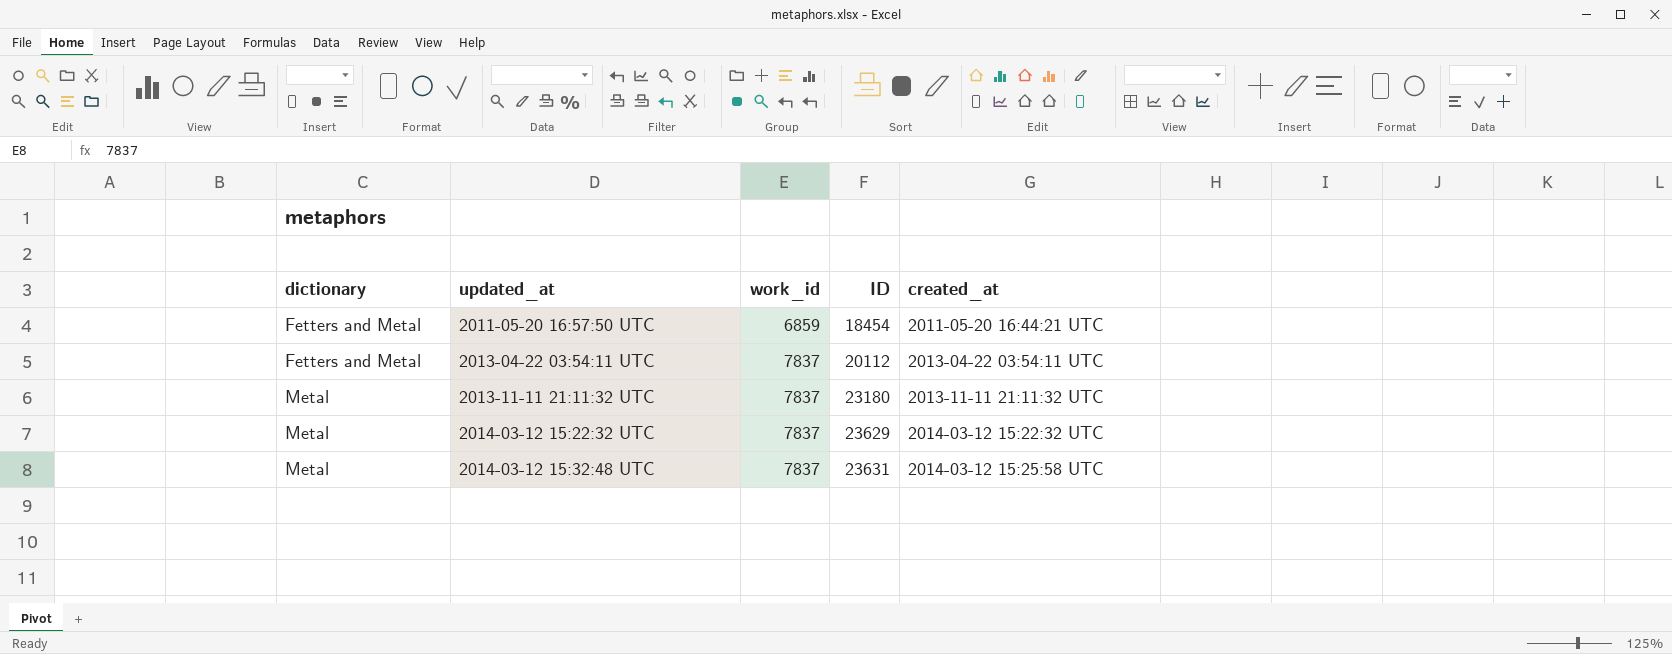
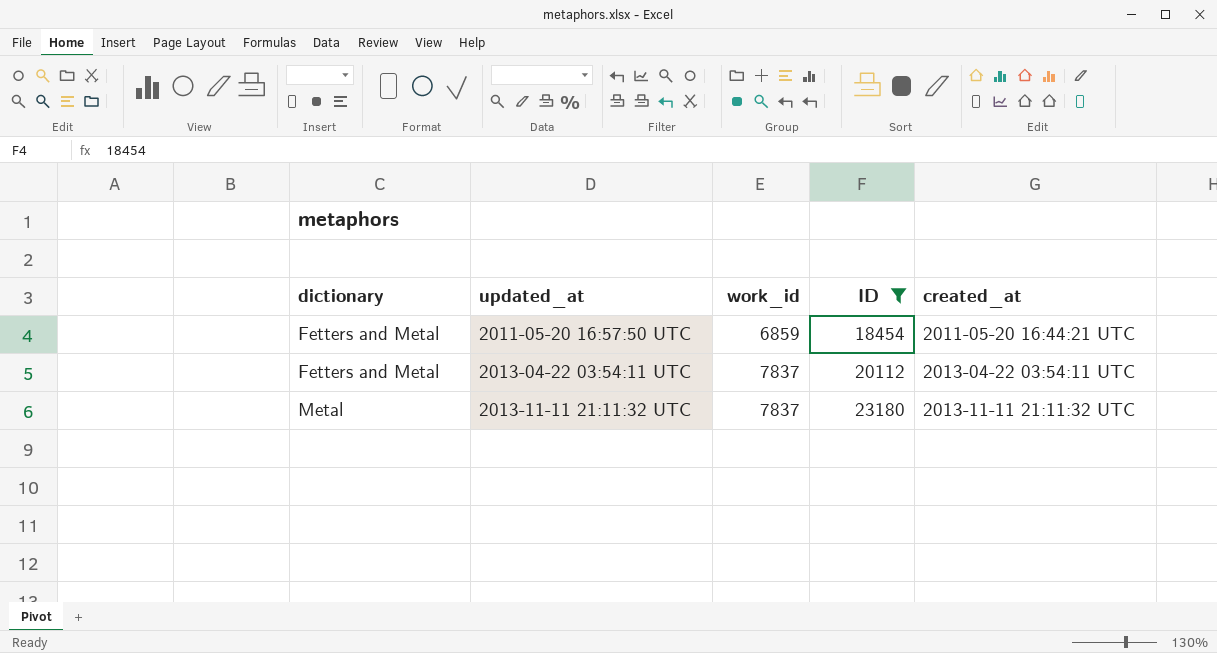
filter: none -> ID <= 23180

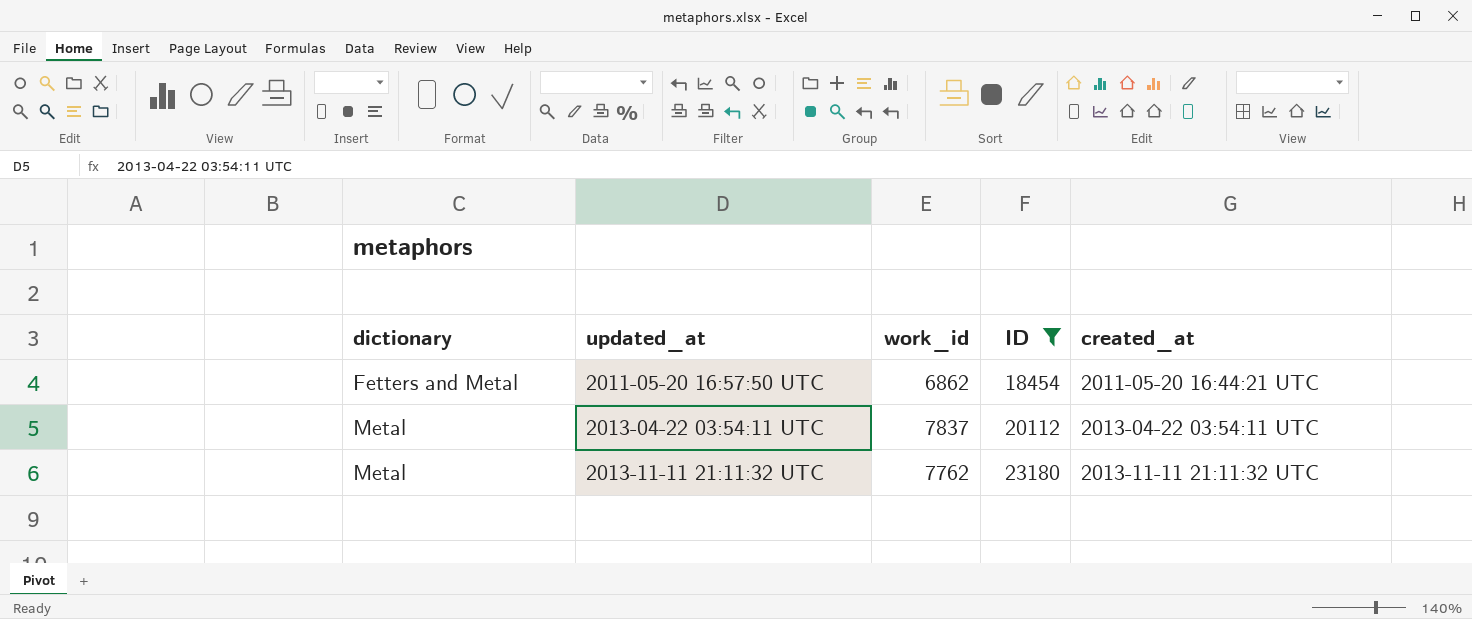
2011-05-20 16:57:50 UTC | work_id: 6859 -> 6862
2013-04-22 03:54:11 UTC | dictionary: Fetters and Metal -> Metal
2013-11-11 21:11:32 UTC | work_id: 7837 -> 7762

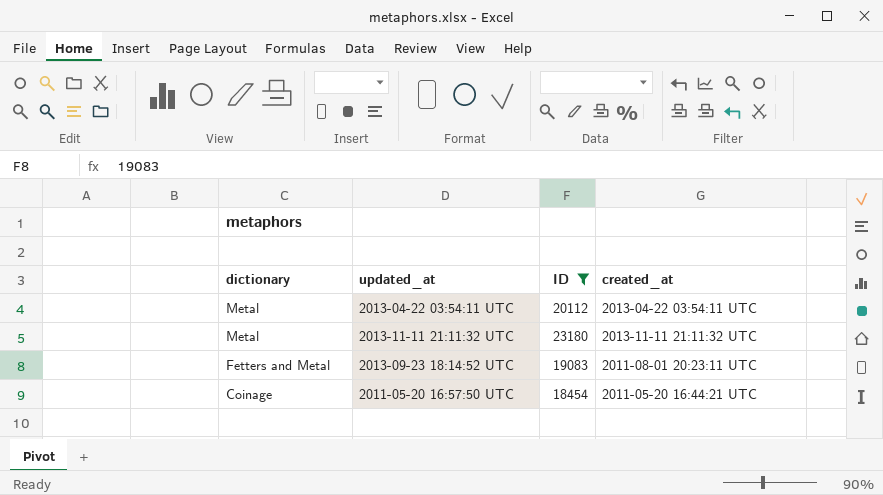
row order: dictionary ascending -> dictionary descending
column work_id | position: 3 -> none
row 2013-09-23 18:14:52 UTC: none -> Fetters and Metal | 19083 | 2011-08-01 20:23:11 UTC
2011-05-20 16:57:50 UTC | dictionary: Fetters and Metal -> Coinage

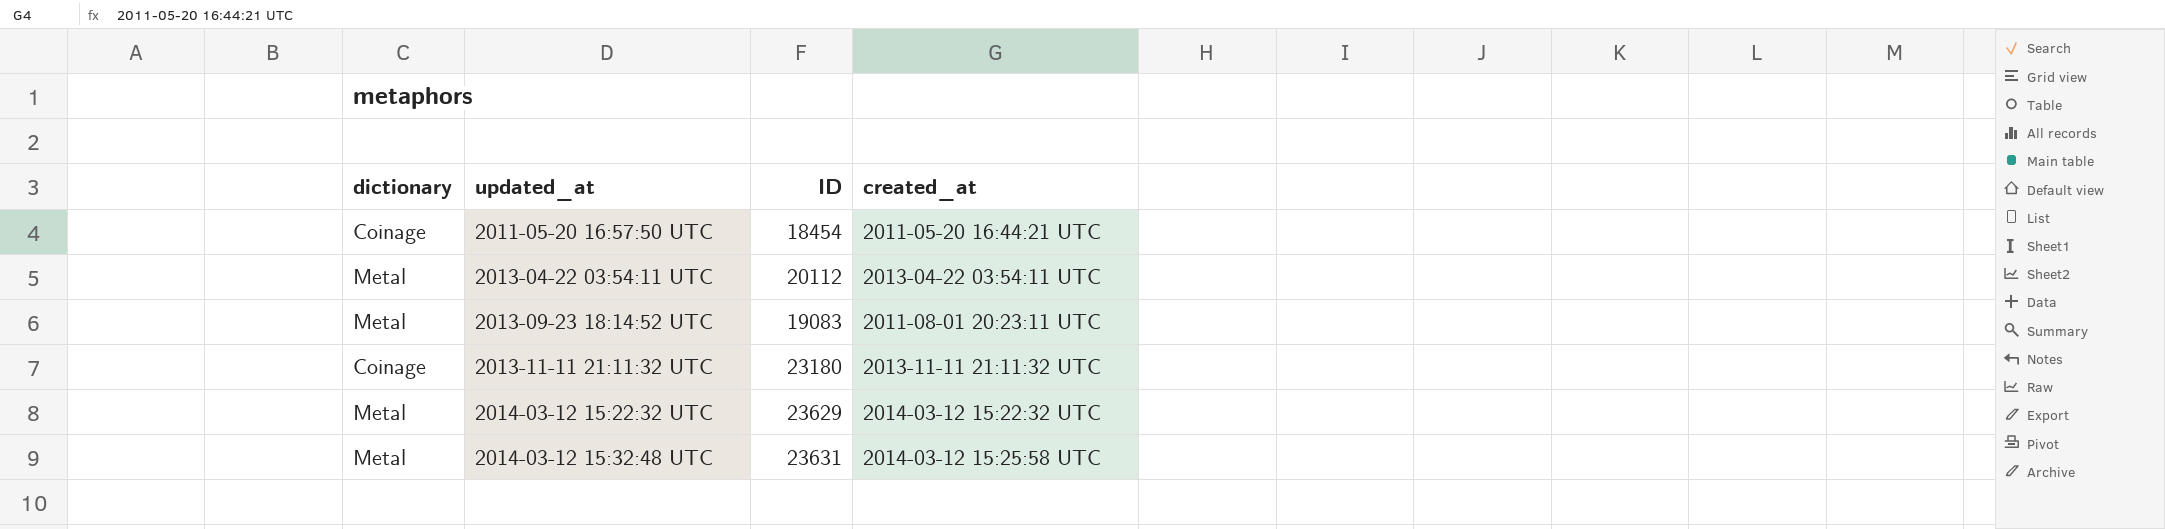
filter: ID <= 23180 -> none
row order: dictionary descending -> updated_at ascending
2013-09-23 18:14:52 UTC | dictionary: Fetters and Metal -> Metal
2013-11-11 21:11:32 UTC | dictionary: Metal -> Coinage

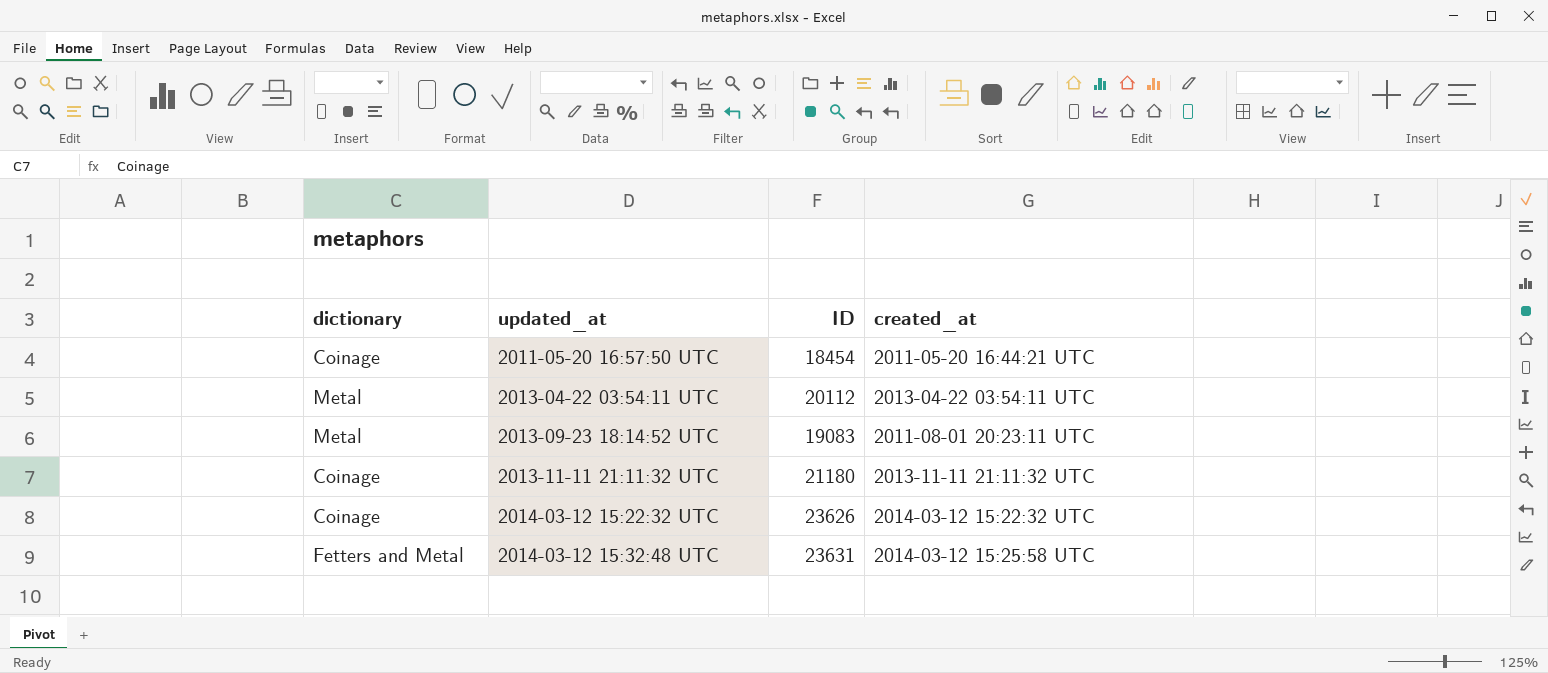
2013-11-11 21:11:32 UTC | ID: 23180 -> 21180
2014-03-12 15:22:32 UTC | dictionary: Metal -> Coinage
2014-03-12 15:22:32 UTC | ID: 23629 -> 23626
2014-03-12 15:32:48 UTC | dictionary: Metal -> Fetters and Metal

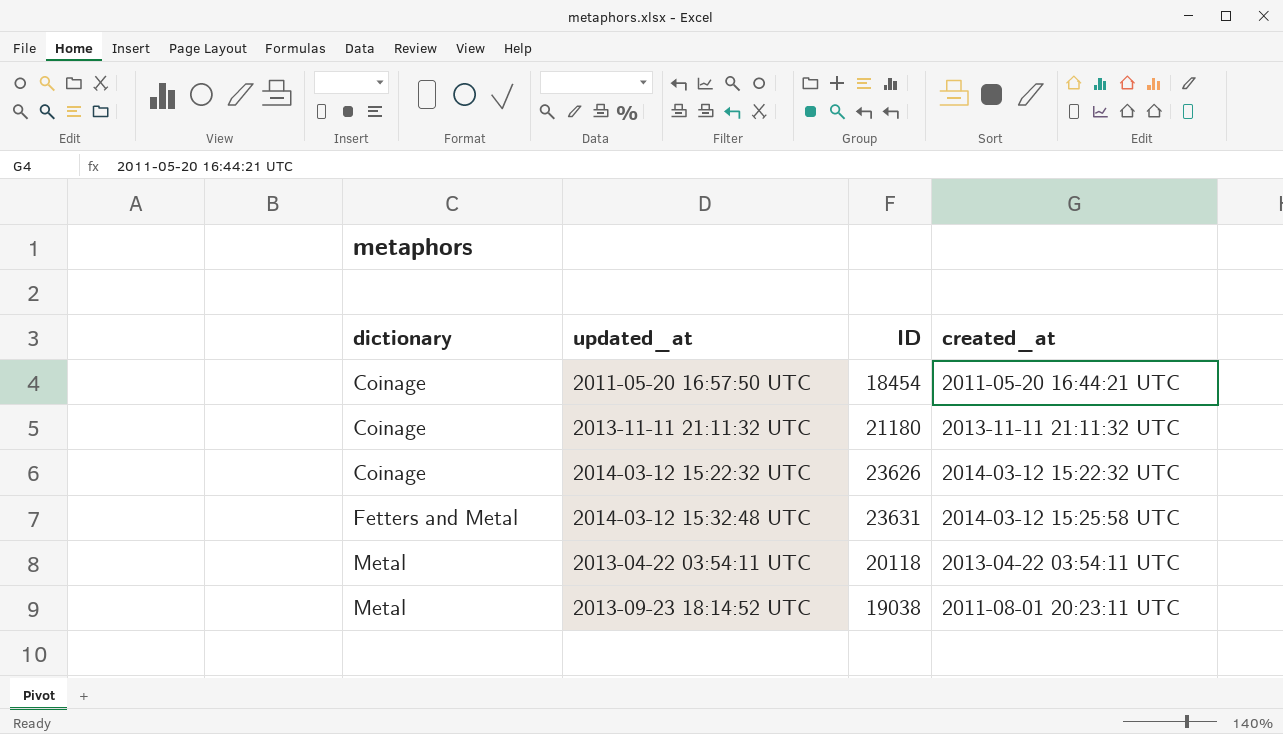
row order: updated_at ascending -> dictionary ascending
2013-04-22 03:54:11 UTC | ID: 20112 -> 20118
2013-09-23 18:14:52 UTC | ID: 19083 -> 19038

